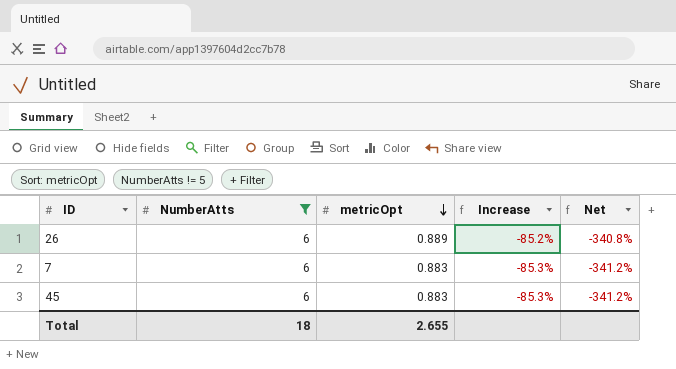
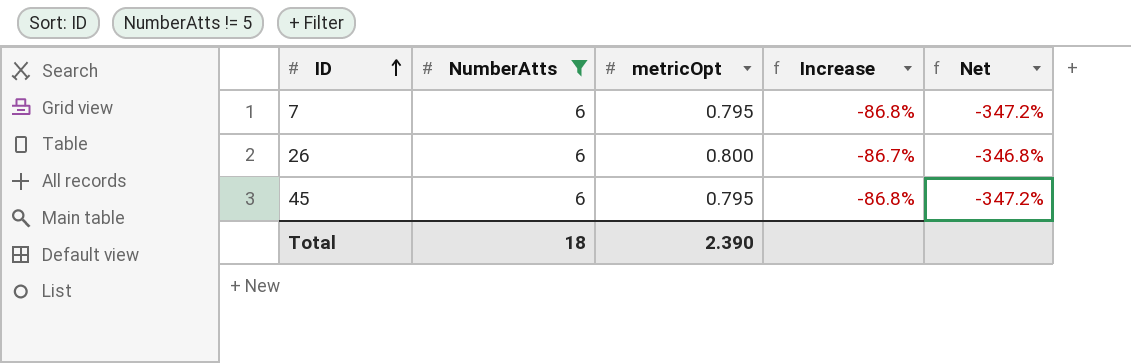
row order: metricOpt descending -> ID ascending
7 | metricOpt: 0.883 -> 0.795
7 | Increase: -85.3% -> -86.8%
7 | Net: -341.2% -> -347.2%
26 | metricOpt: 0.889 -> 0.800
26 | Increase: -85.2% -> -86.7%
26 | Net: -340.8% -> -346.8%
45 | metricOpt: 0.883 -> 0.795
45 | Increase: -85.3% -> -86.8%
45 | Net: -341.2% -> -347.2%
Total | metricOpt: 2.655 -> 2.390

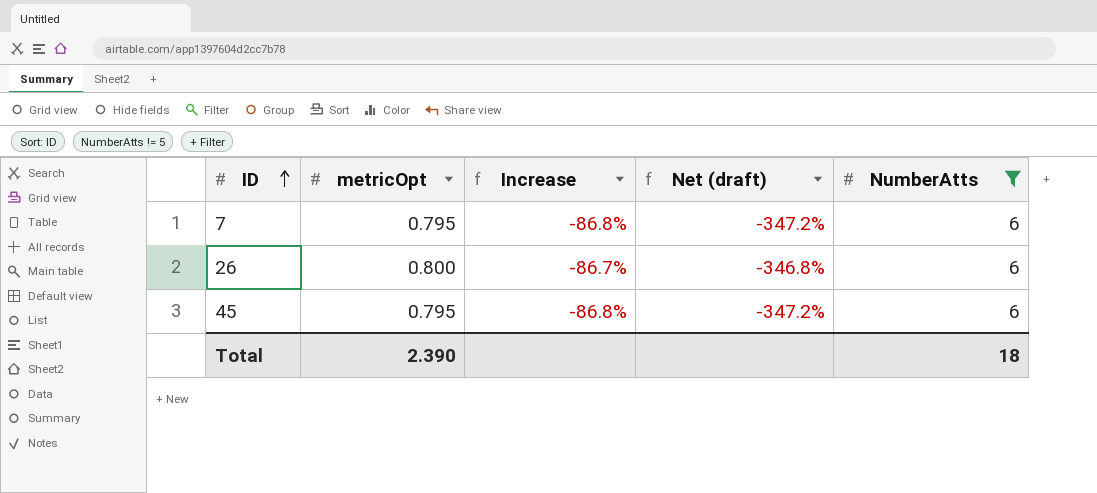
column name: Net -> Net (draft)
column NumberAtts | position: 2 -> 5

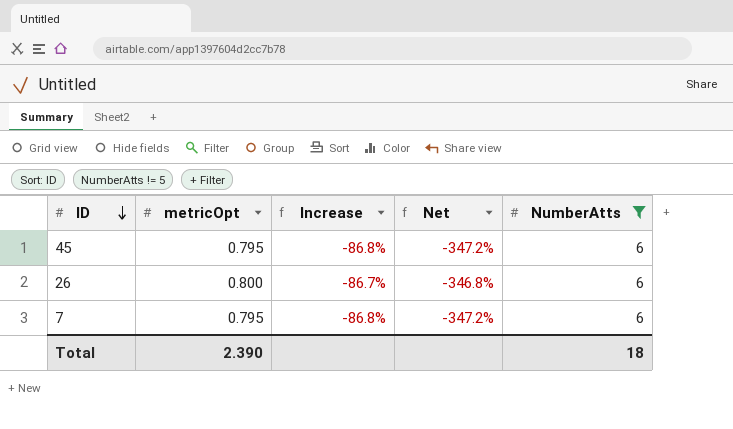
row order: ID ascending -> ID descending
column name: Net (draft) -> Net

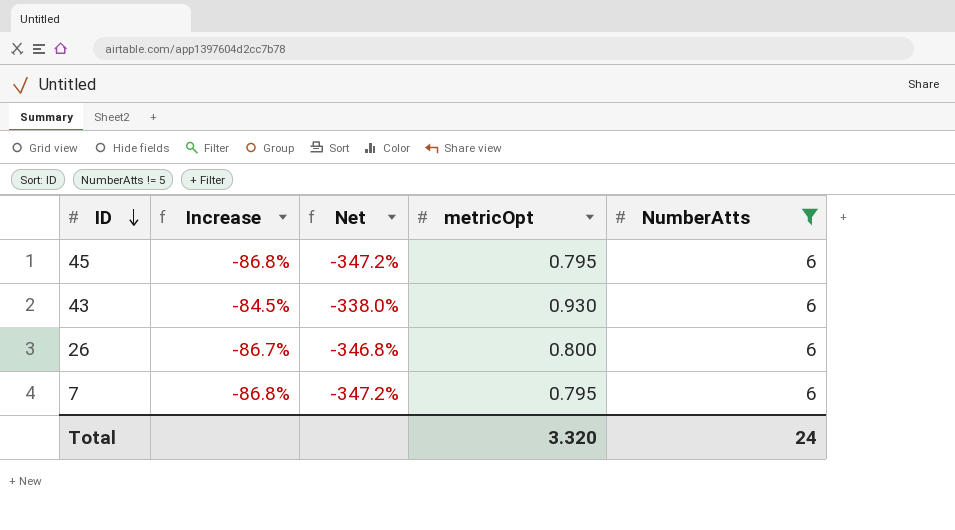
column metricOpt | position: 2 -> 4
row 43: none -> -84.5% | -338.0% | 0.930 | 6
Total | metricOpt: 2.390 -> 3.320
Total | NumberAtts: 18 -> 24

